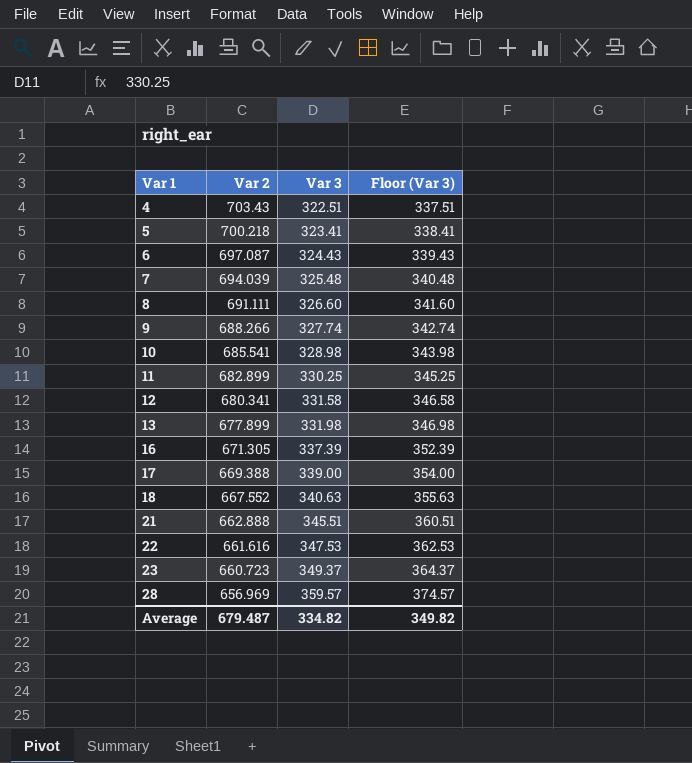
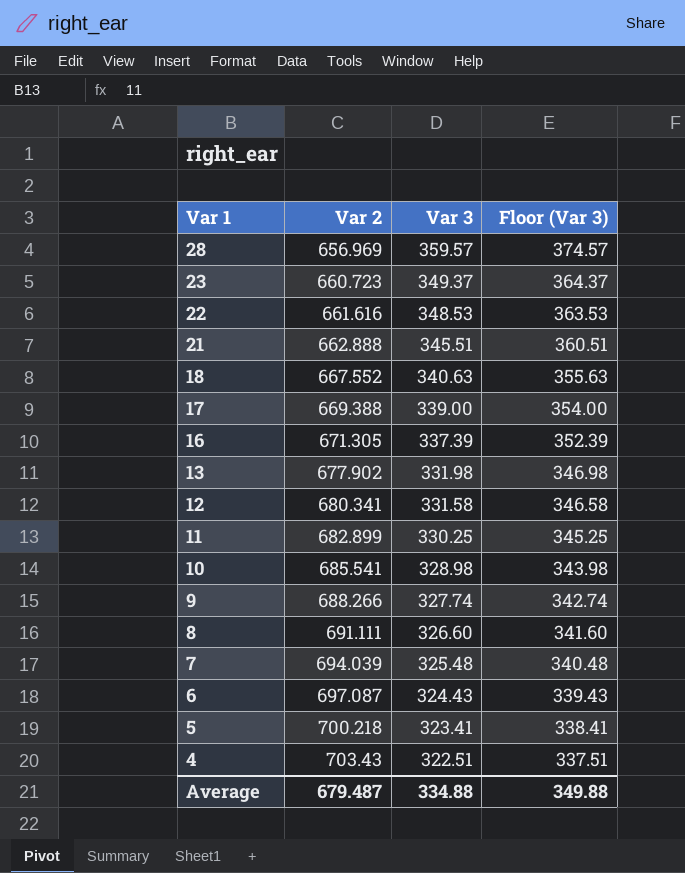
row order: Var 1 ascending -> Var 1 descending
22 | Var 3: 347.53 -> 348.53
22 | Floor (Var 3): 362.53 -> 363.53
13 | Var 2: 677.899 -> 677.902
Average | Var 3: 334.82 -> 334.88
Average | Floor (Var 3): 349.82 -> 349.88

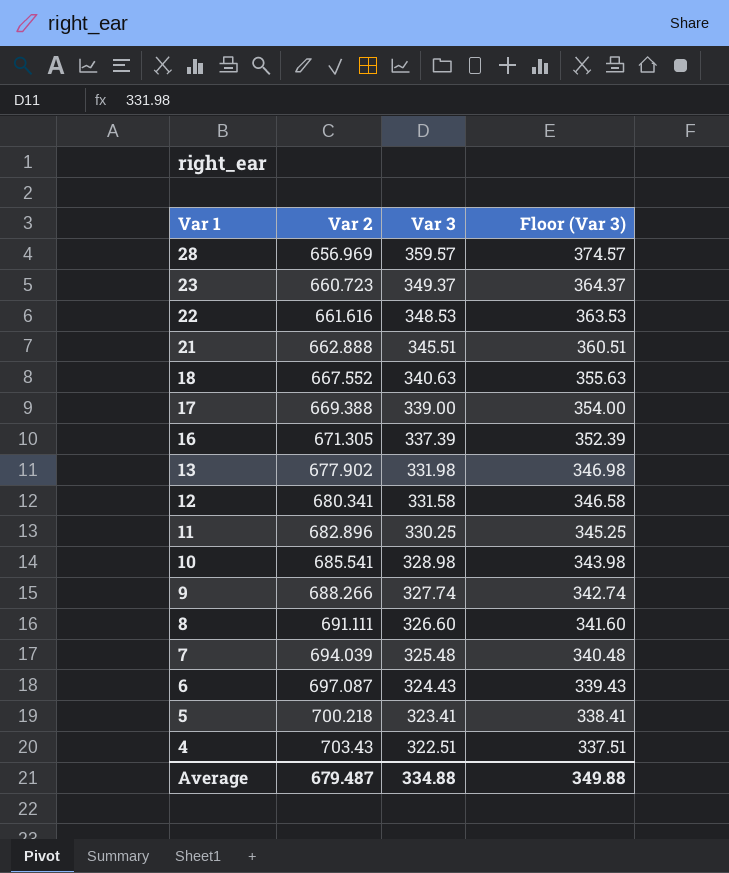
11 | Var 2: 682.899 -> 682.896

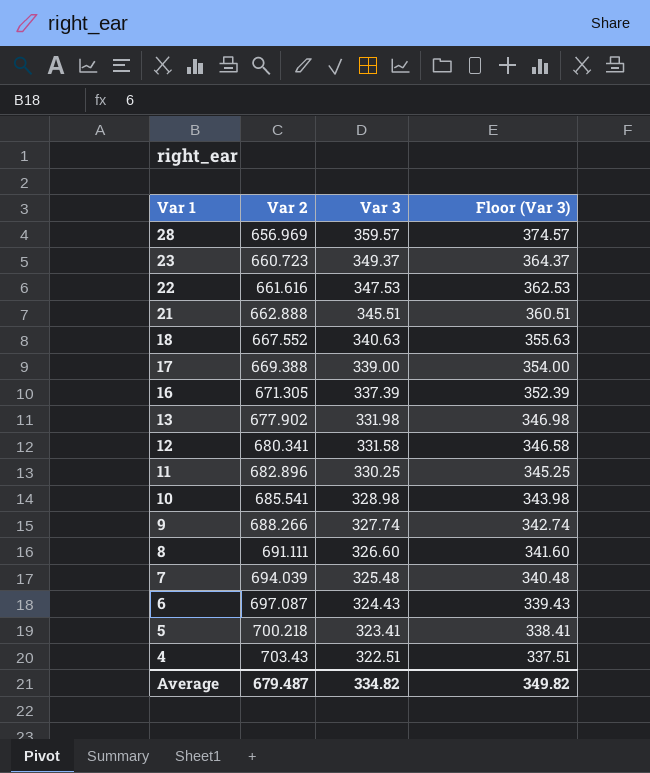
22 | Var 3: 348.53 -> 347.53
22 | Floor (Var 3): 363.53 -> 362.53
Average | Var 3: 334.88 -> 334.82
Average | Floor (Var 3): 349.88 -> 349.82

